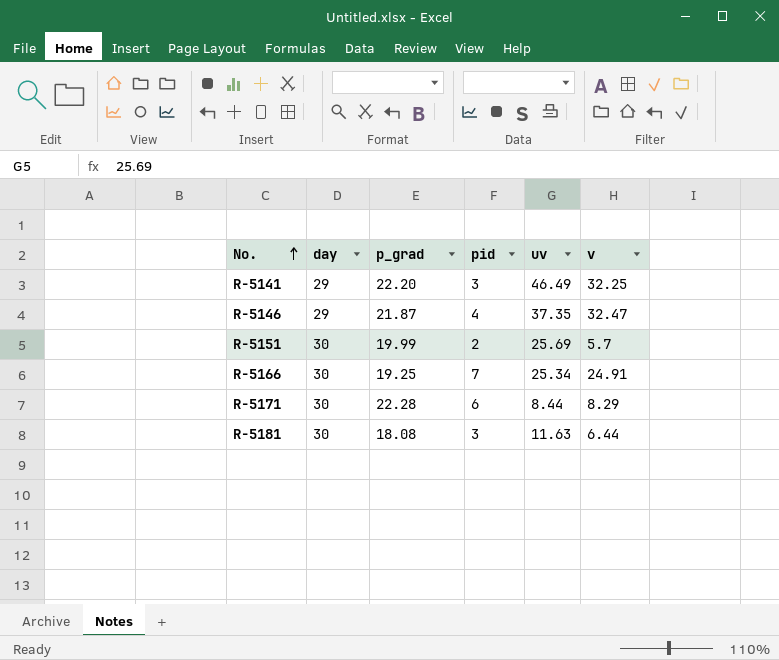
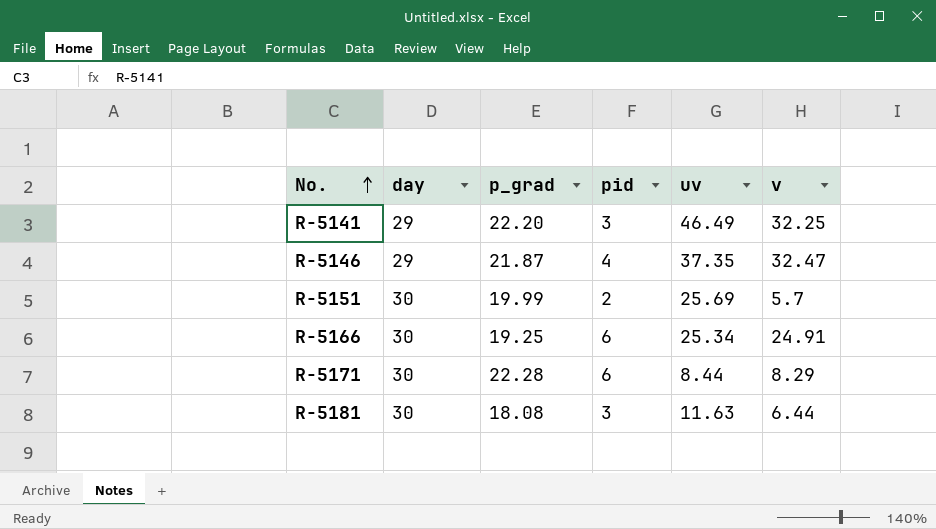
R-5166 | pid: 7 -> 6

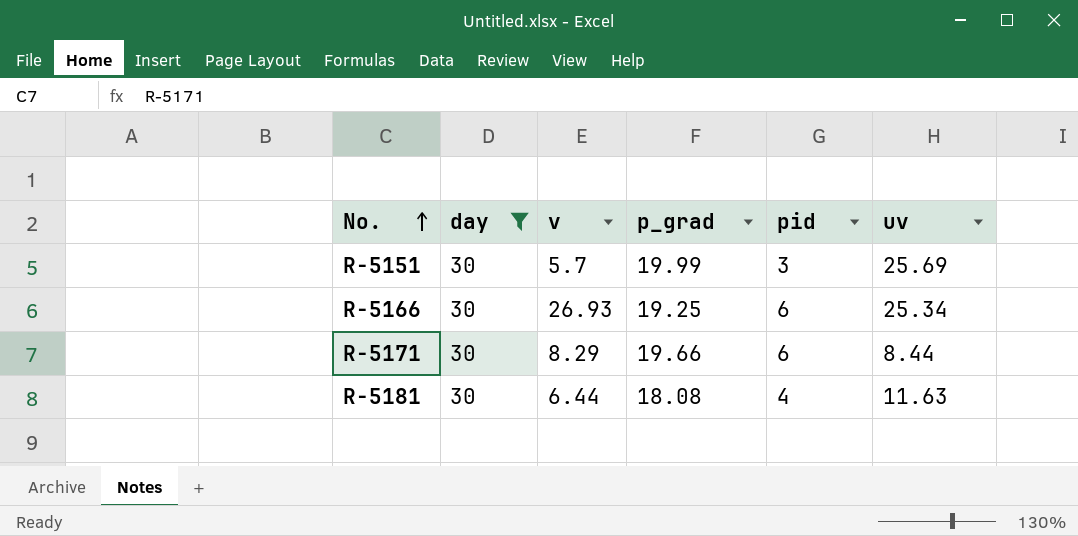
filter: none -> day = 30
column v | position: 6 -> 3
R-5151 | pid: 2 -> 3
R-5166 | v: 24.91 -> 26.93
R-5171 | p_grad: 22.28 -> 19.66
R-5181 | pid: 3 -> 4

